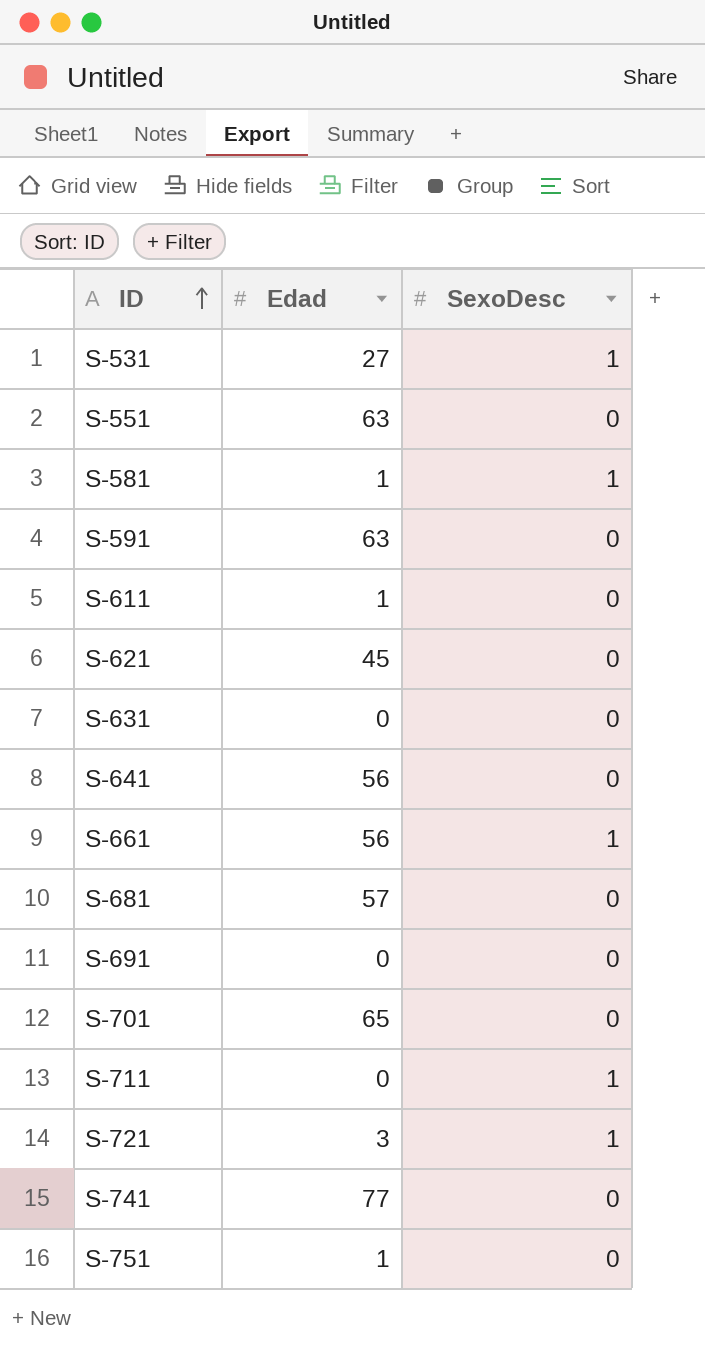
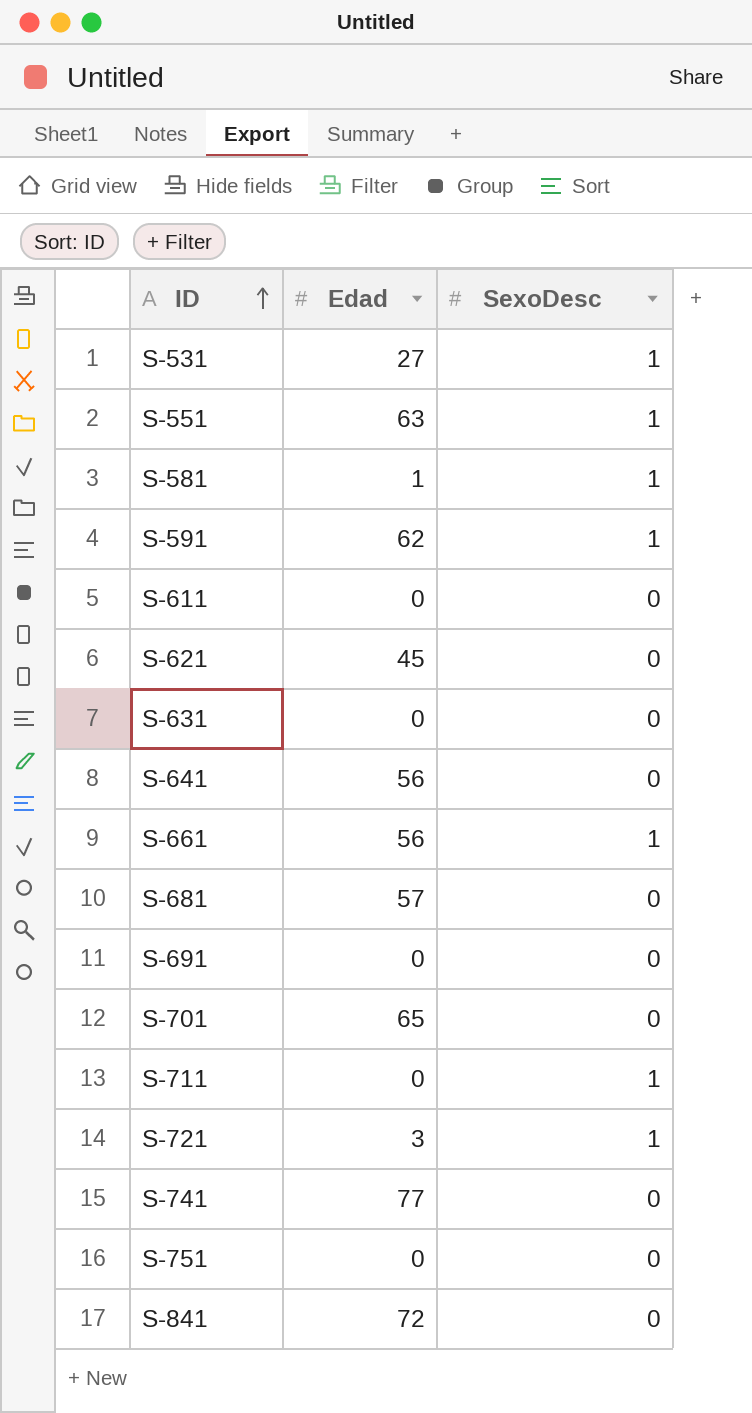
S-551 | SexoDesc: 0 -> 1
S-591 | Edad: 63 -> 62
S-591 | SexoDesc: 0 -> 1
S-611 | Edad: 1 -> 0
S-751 | Edad: 1 -> 0
row S-841: none -> 72 | 0

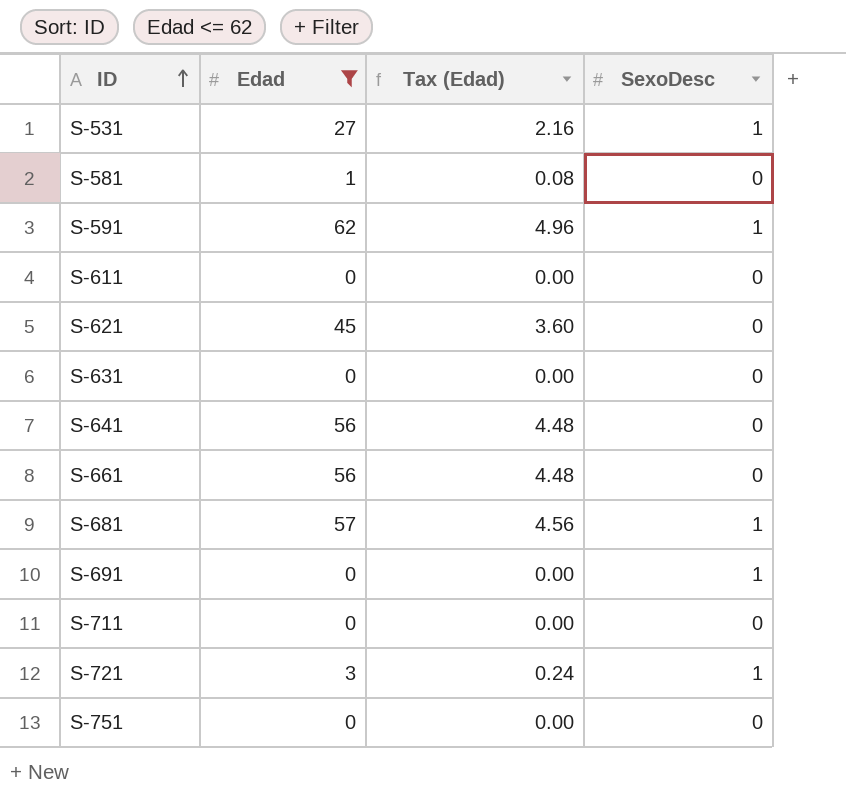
filter: none -> Edad <= 62
column Tax (Edad) | formula: none -> [Edad] * 0.08
S-581 | SexoDesc: 1 -> 0
S-661 | SexoDesc: 1 -> 0
S-681 | SexoDesc: 0 -> 1
S-691 | SexoDesc: 0 -> 1
S-711 | SexoDesc: 1 -> 0

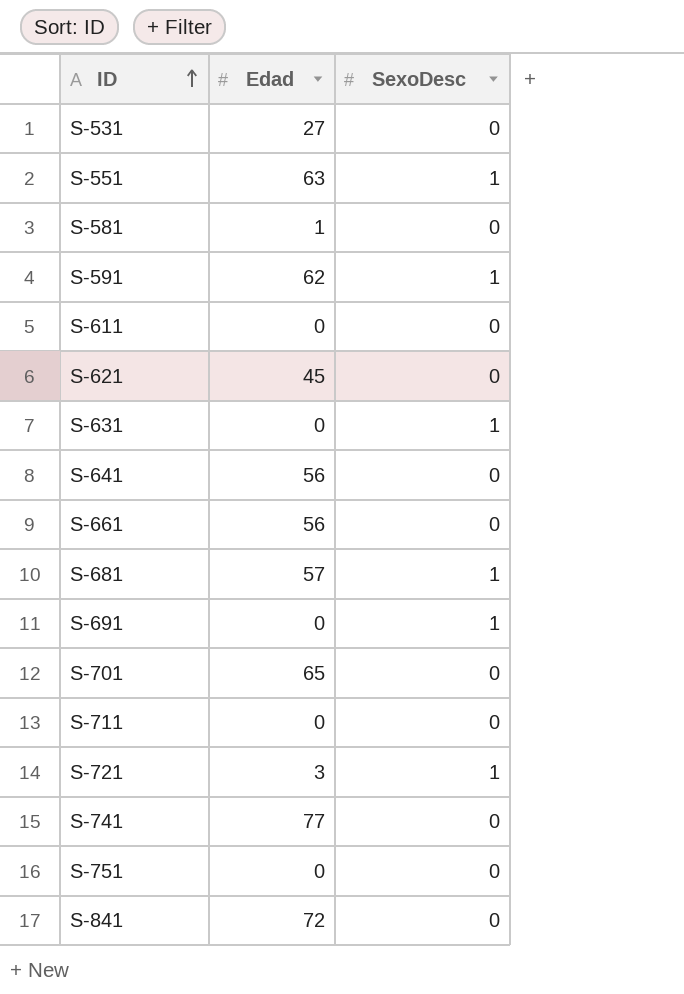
filter: Edad <= 62 -> none
column Tax (Edad) | formula: [Edad] * 0.08 -> none
S-531 | SexoDesc: 1 -> 0
S-631 | SexoDesc: 0 -> 1

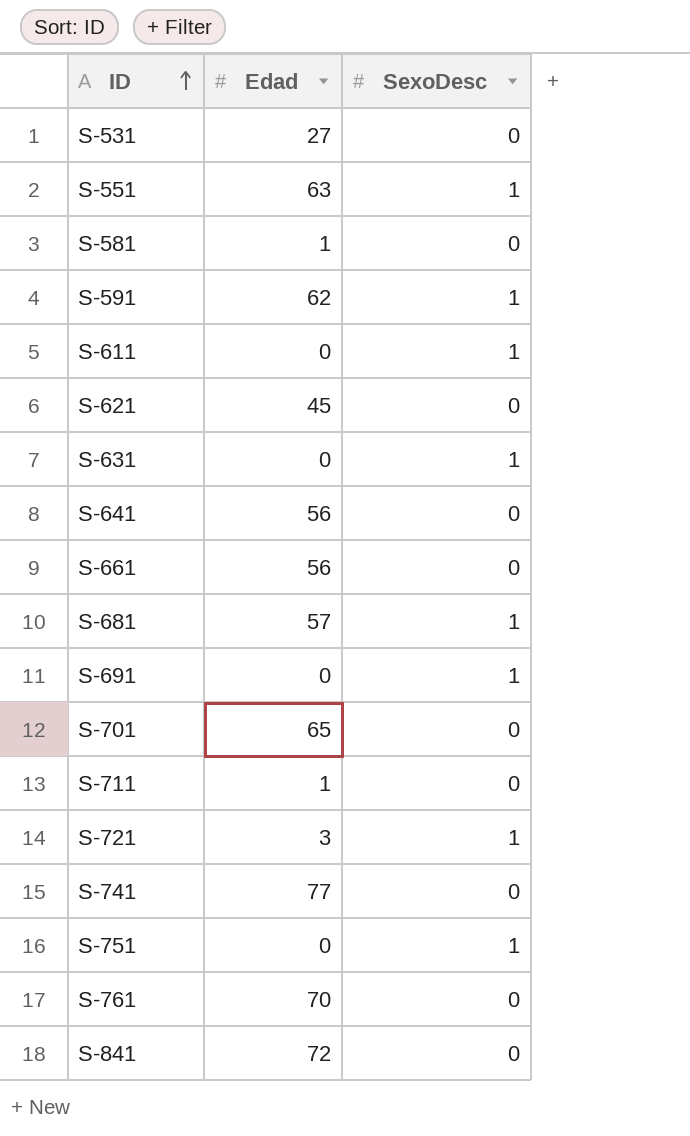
S-611 | SexoDesc: 0 -> 1
S-711 | Edad: 0 -> 1
S-751 | SexoDesc: 0 -> 1
row S-761: none -> 70 | 0

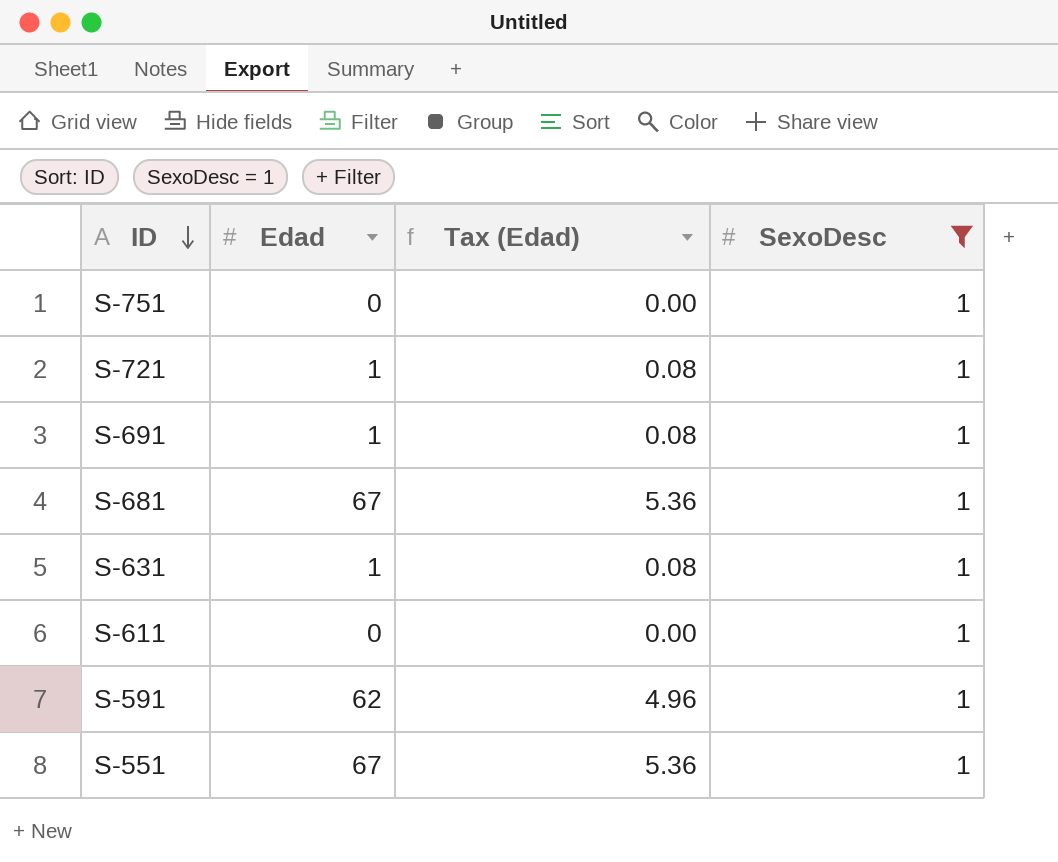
filter: none -> SexoDesc = 1
row order: ID ascending -> ID descending
column Tax (Edad) | formula: none -> [Edad] * 0.08
S-721 | Edad: 3 -> 1
S-691 | Edad: 0 -> 1
S-681 | Edad: 57 -> 67
S-631 | Edad: 0 -> 1
S-551 | Edad: 63 -> 67

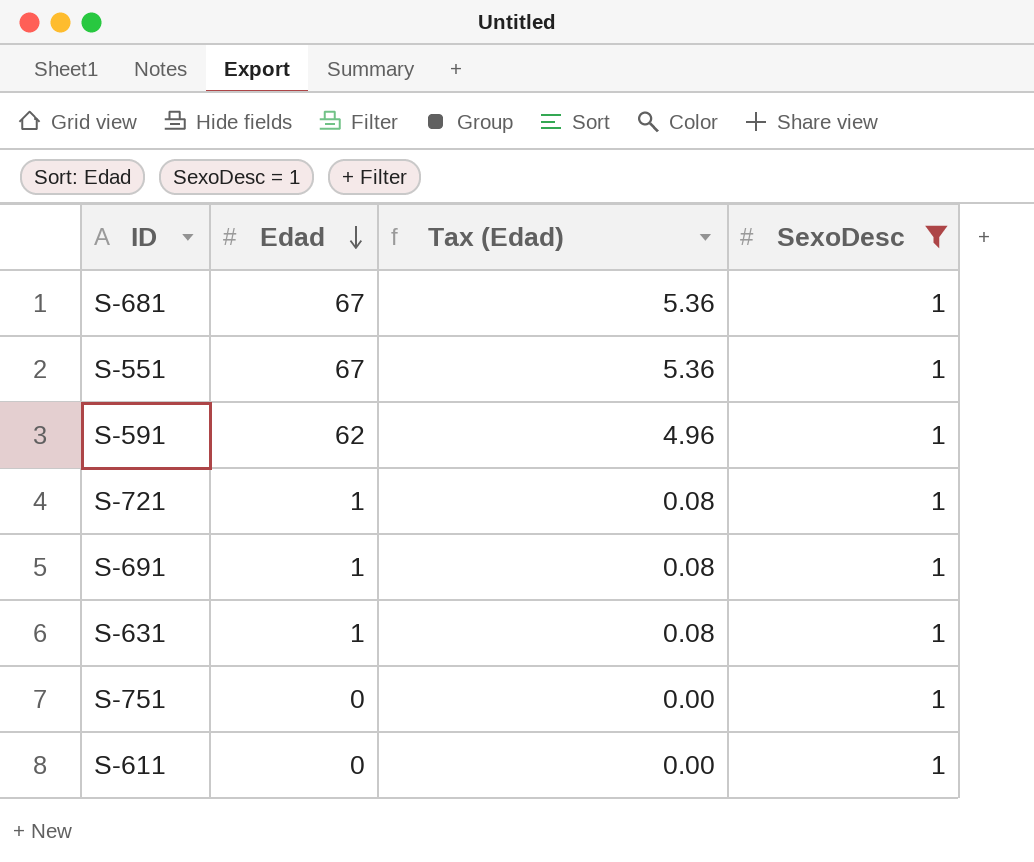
row order: ID descending -> Edad descending

